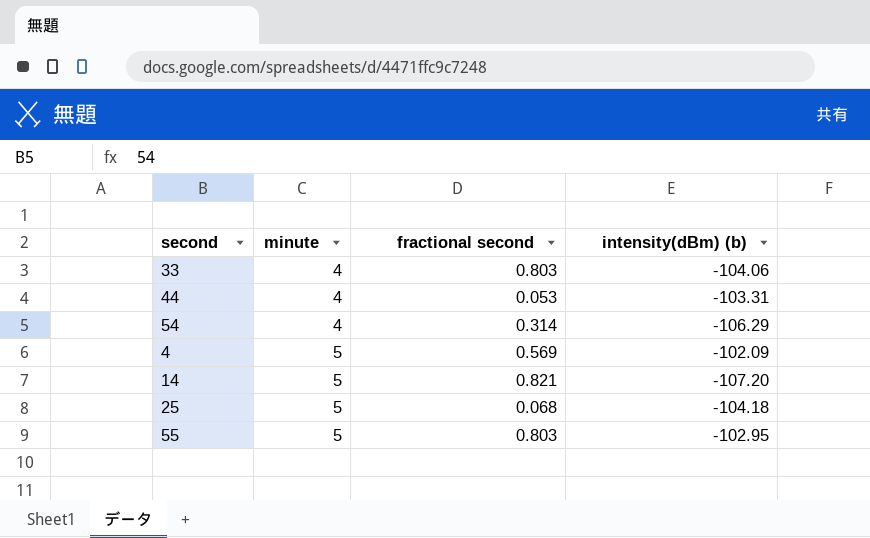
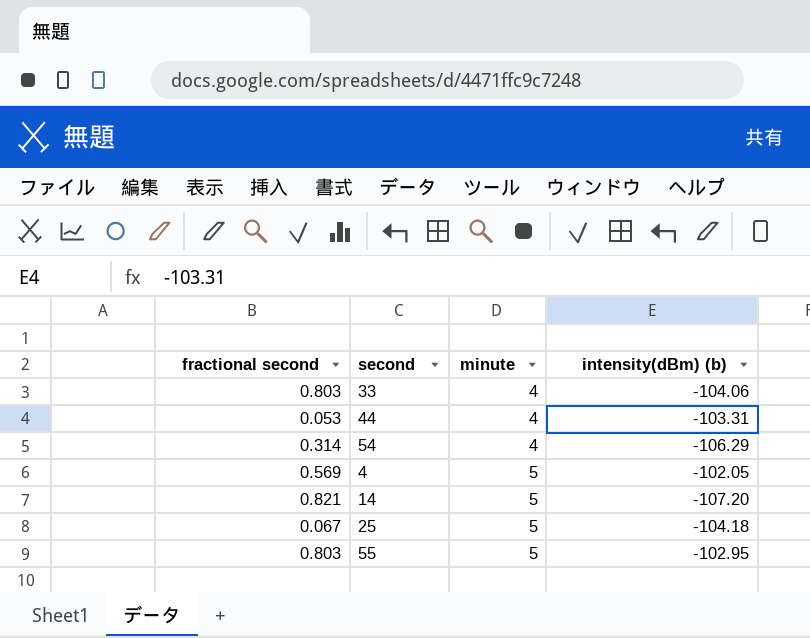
column fractional second | position: 3 -> 1
4 | intensity(dBm) (b): -102.09 -> -102.05
25 | fractional second: 0.068 -> 0.067

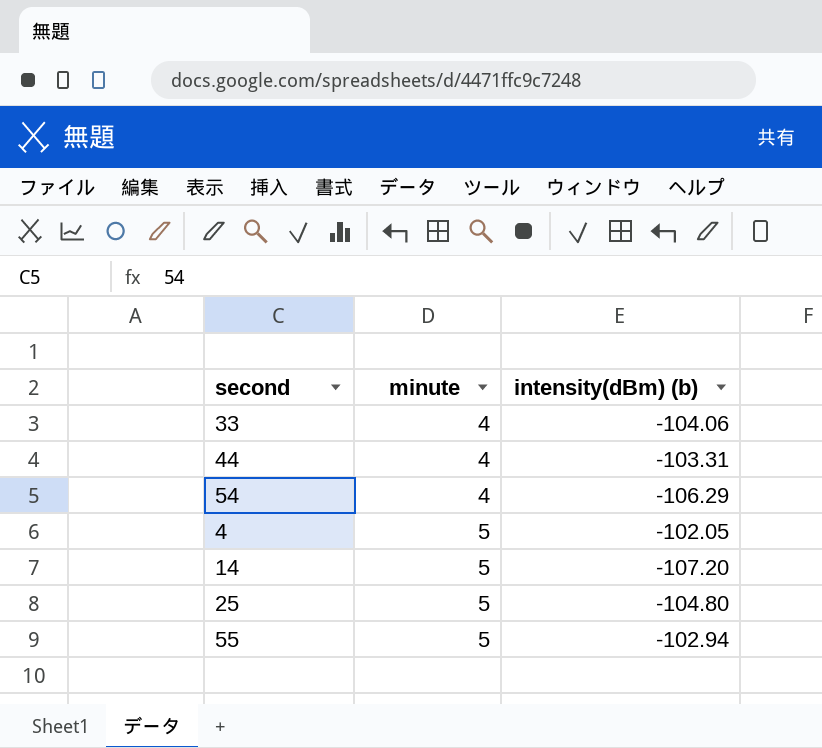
column fractional second | position: 1 -> none
25 | intensity(dBm) (b): -104.18 -> -104.80
55 | intensity(dBm) (b): -102.95 -> -102.94

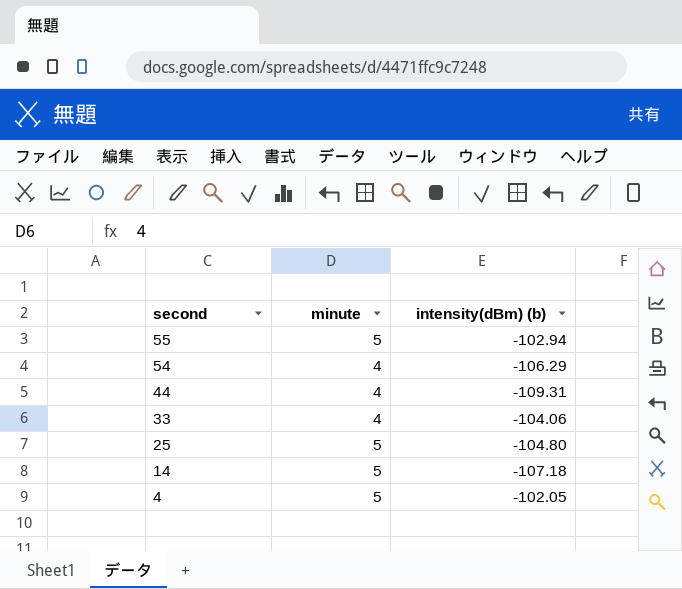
row order: minute ascending -> second descending
44 | intensity(dBm) (b): -103.31 -> -109.31
14 | intensity(dBm) (b): -107.20 -> -107.18

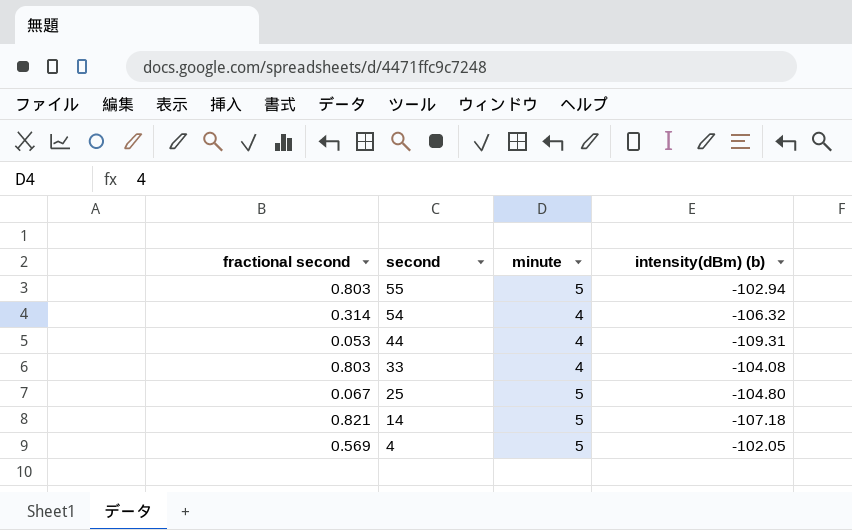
column fractional second | position: none -> 1
54 | intensity(dBm) (b): -106.29 -> -106.32
33 | intensity(dBm) (b): -104.06 -> -104.08

